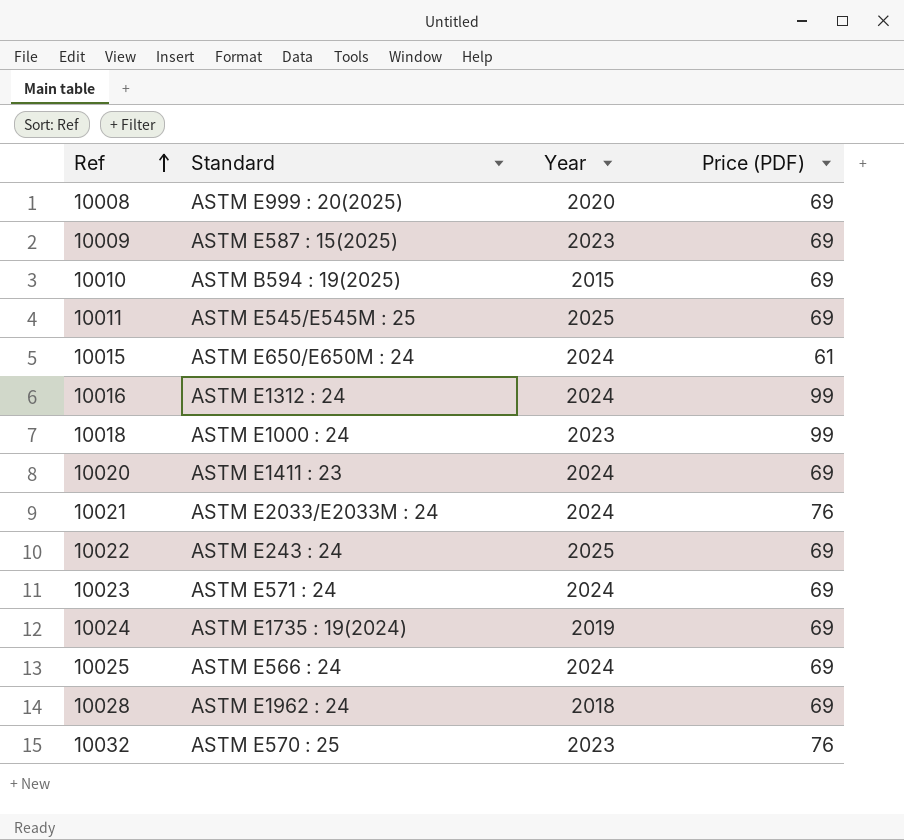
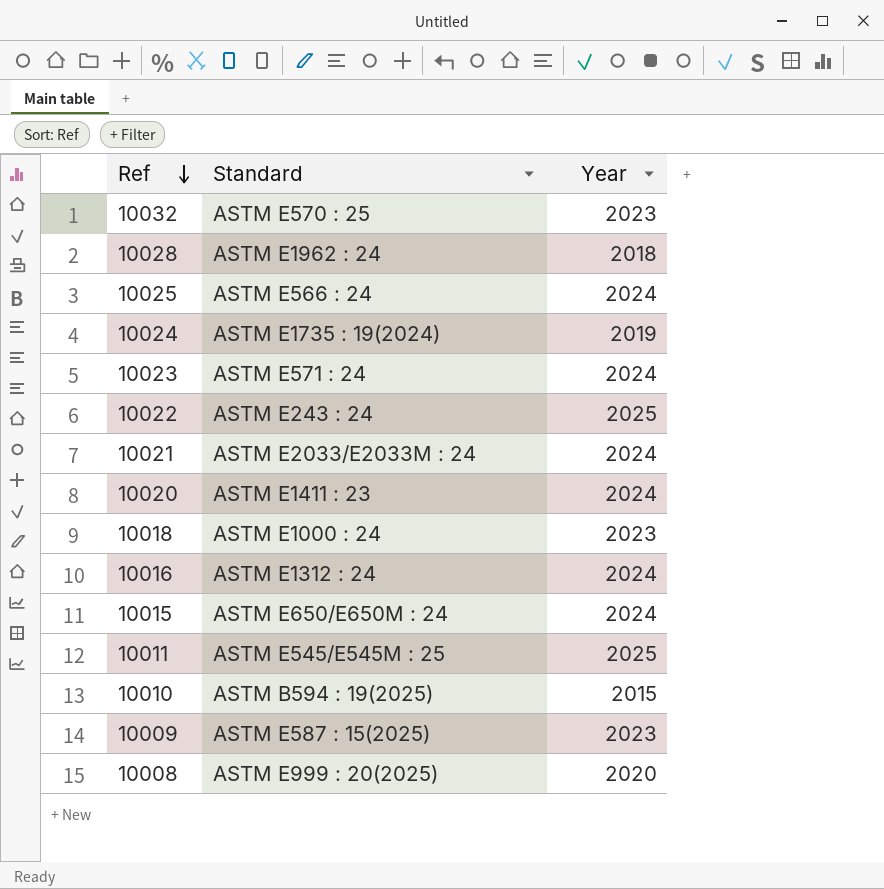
row order: Ref ascending -> Ref descending
column Price (PDF) | position: 4 -> none

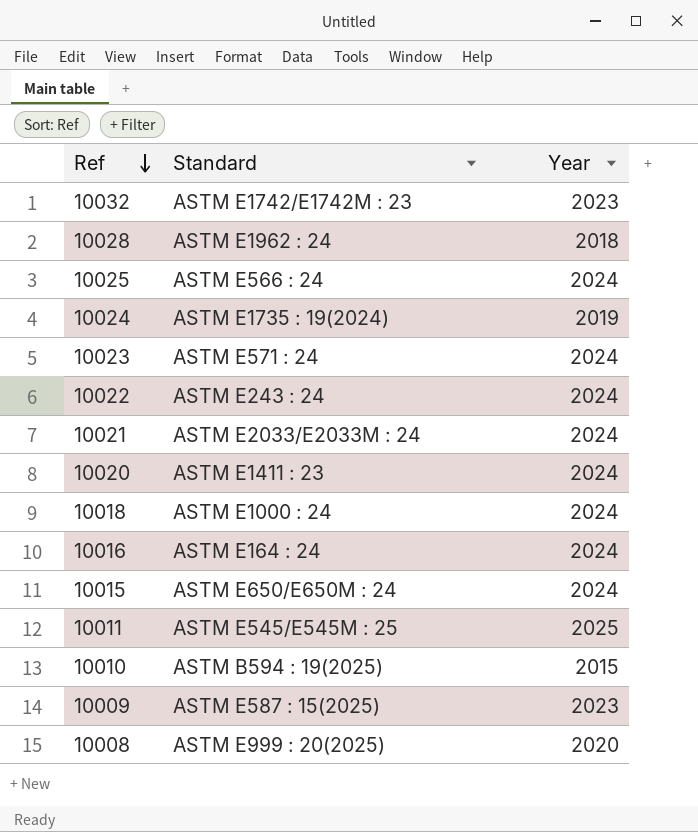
10032 | Standard: ASTM E570 : 25 -> ASTM E1742/E1742M : 23
10022 | Year: 2025 -> 2024
10018 | Year: 2023 -> 2024
10016 | Standard: ASTM E1312 : 24 -> ASTM E164 : 24

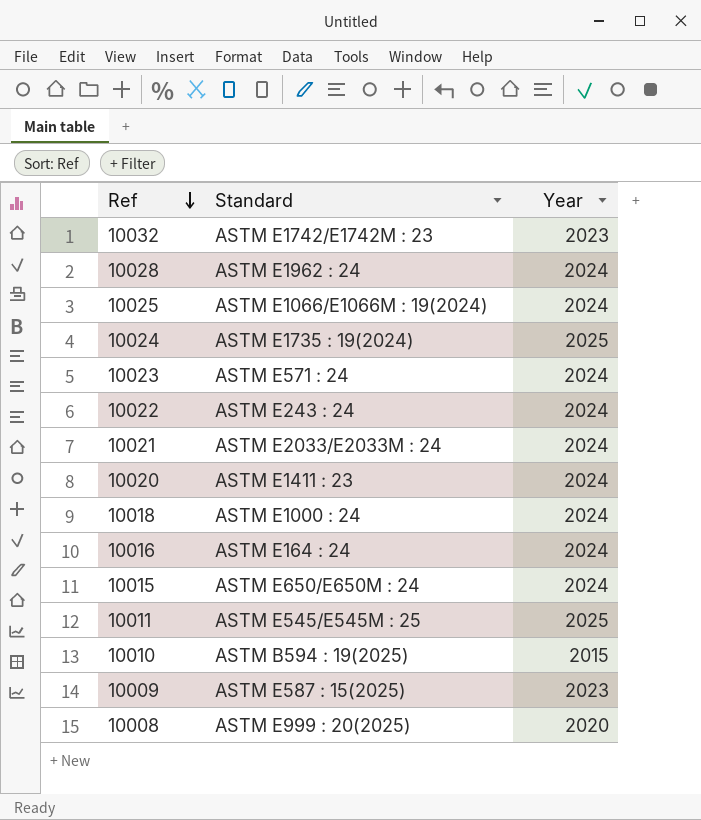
10028 | Year: 2018 -> 2024
10025 | Standard: ASTM E566 : 24 -> ASTM E1066/E1066M : 19(2024)
10024 | Year: 2019 -> 2025

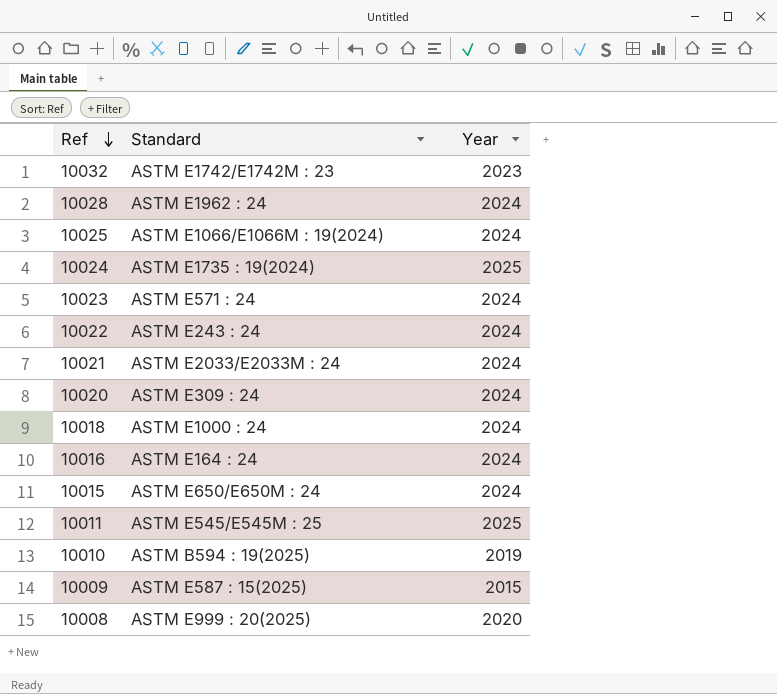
10020 | Standard: ASTM E1411 : 23 -> ASTM E309 : 24
10010 | Year: 2015 -> 2019
10009 | Year: 2023 -> 2015

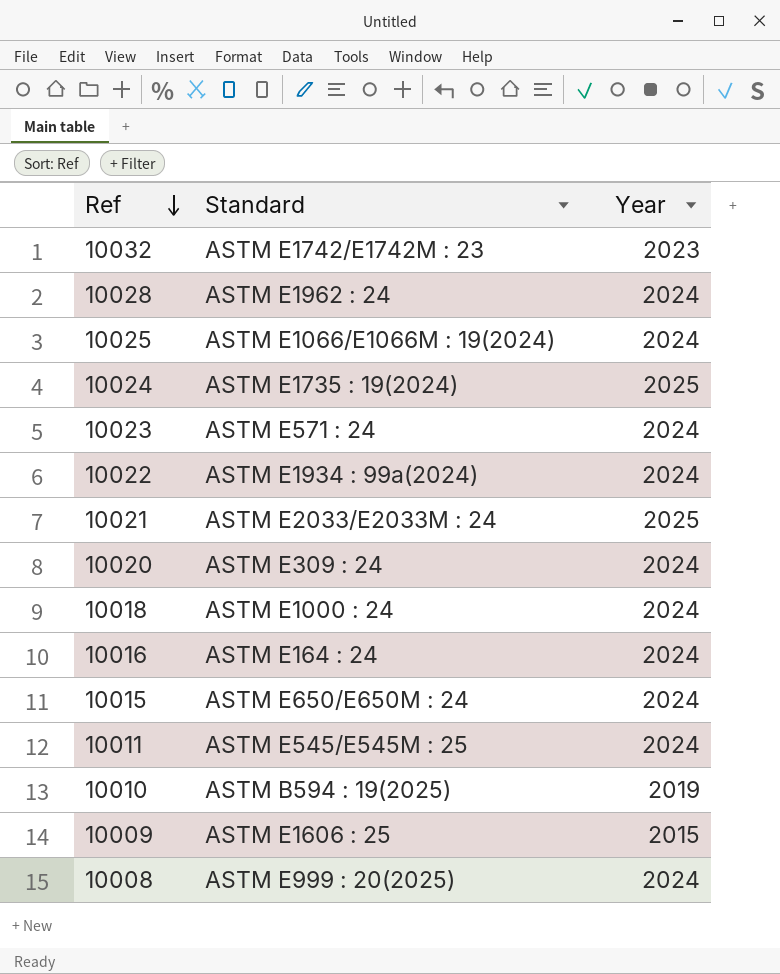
10022 | Standard: ASTM E243 : 24 -> ASTM E1934 : 99a(2024)
10021 | Year: 2024 -> 2025
10011 | Year: 2025 -> 2024
10009 | Standard: ASTM E587 : 15(2025) -> ASTM E1606 : 25
10008 | Year: 2020 -> 2024

